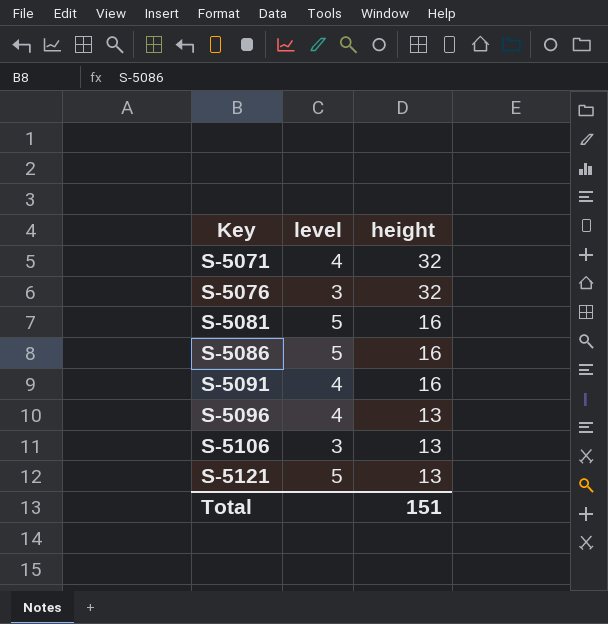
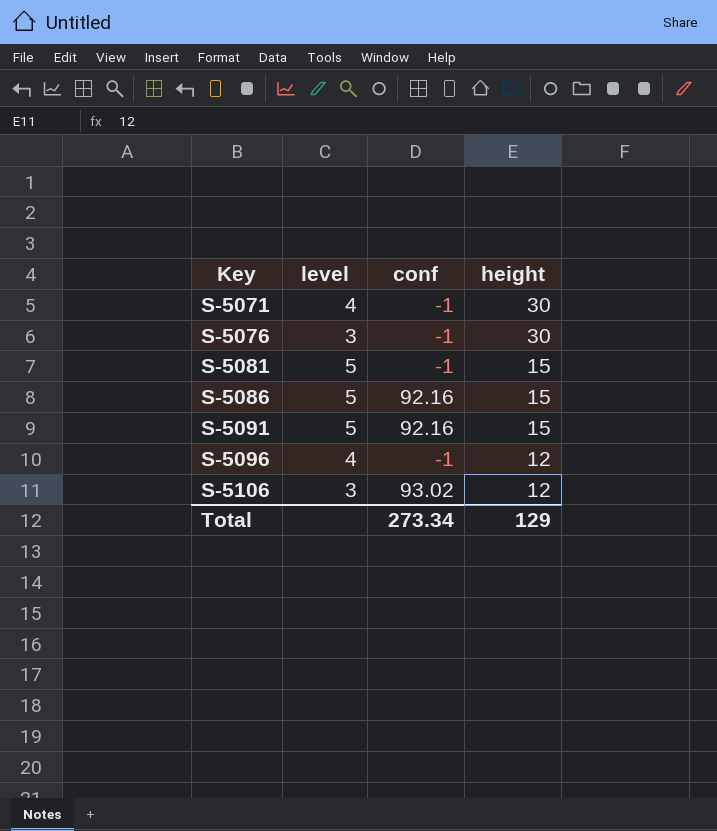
column conf | position: none -> 3
row S-5121: 5 | 13 -> none
S-5071 | height: 32 -> 30
S-5076 | height: 32 -> 30
S-5081 | height: 16 -> 15
S-5086 | height: 16 -> 15
S-5091 | level: 4 -> 5
S-5091 | height: 16 -> 15
S-5096 | height: 13 -> 12
S-5106 | height: 13 -> 12
Total | height: 151 -> 129

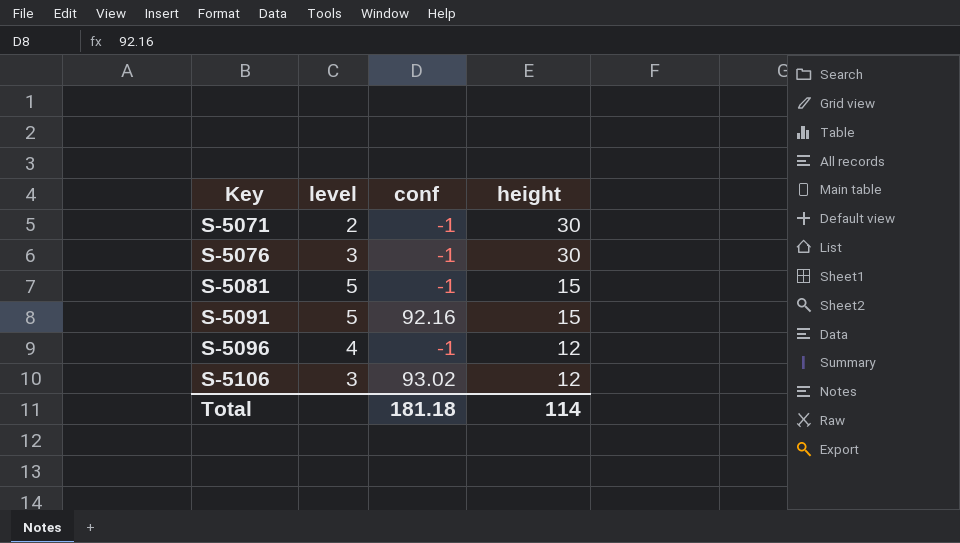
row S-5086: 5 | 92.16 | 15 -> none
S-5071 | level: 4 -> 2
Total | conf: 273.34 -> 181.18
Total | height: 129 -> 114

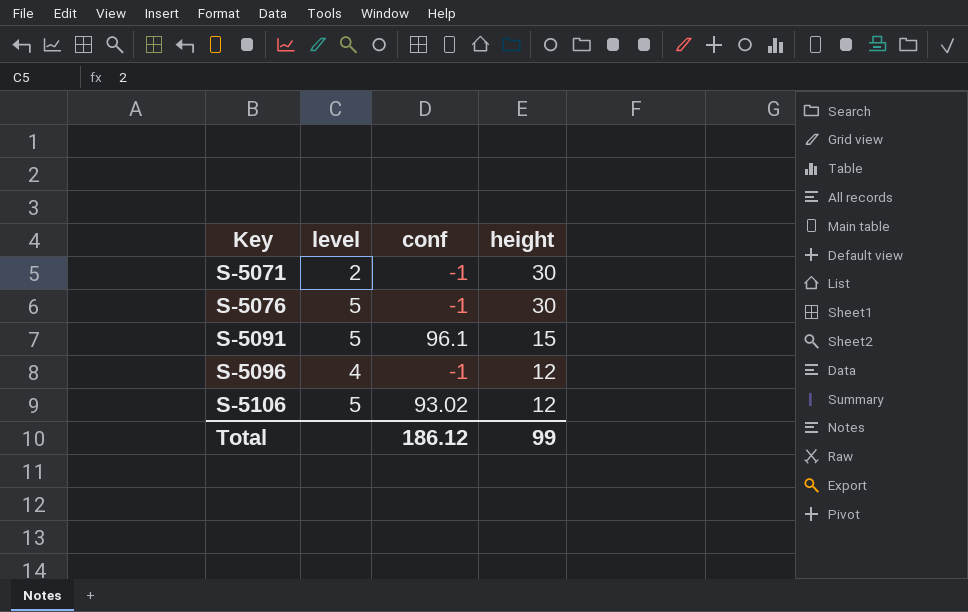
row S-5081: 5 | -1 | 15 -> none
S-5076 | level: 3 -> 5
S-5091 | conf: 92.16 -> 96.1
S-5106 | level: 3 -> 5
Total | conf: 181.18 -> 186.12
Total | height: 114 -> 99

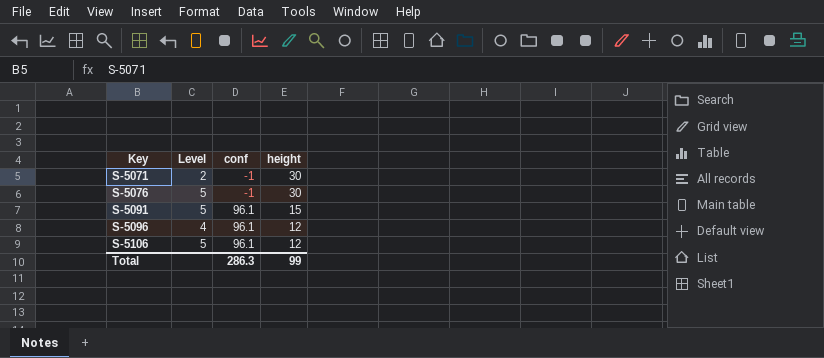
column name: level -> Level
S-5096 | conf: -1 -> 96.1
S-5106 | conf: 93.02 -> 96.1
Total | conf: 186.12 -> 286.3

